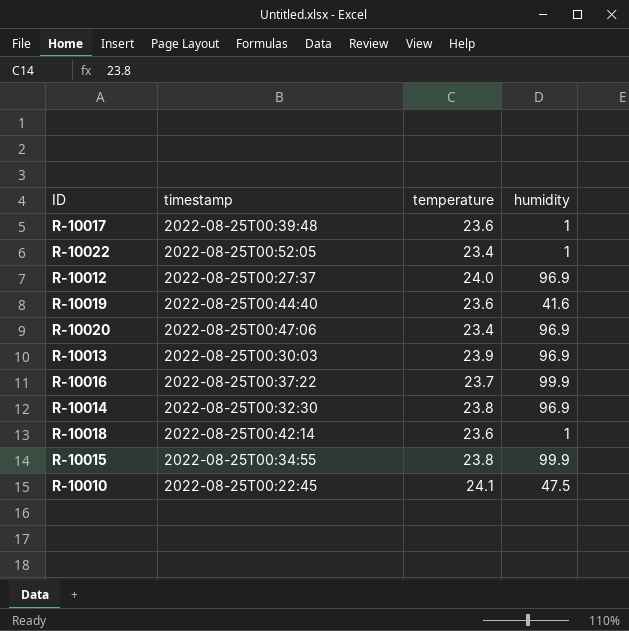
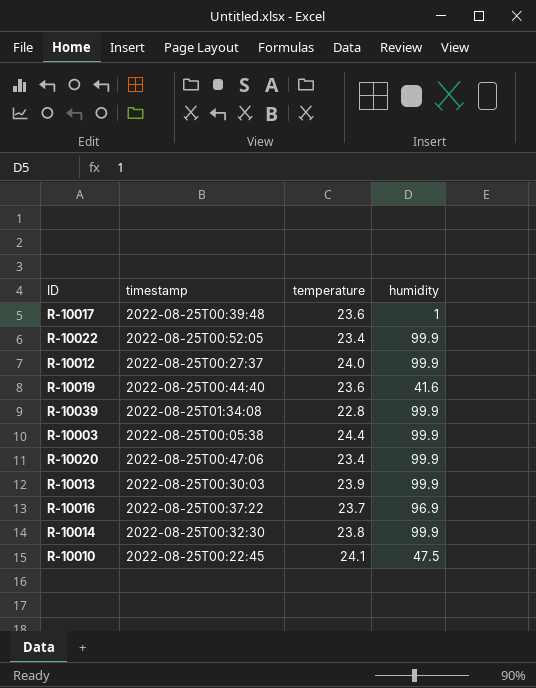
row R-10018: 2022-08-25T00:42:14 | 23.6 | 1 -> none
row R-10015: 2022-08-25T00:34:55 | 23.8 | 99.9 -> none
R-10022 | humidity: 1 -> 99.9
R-10012 | humidity: 96.9 -> 99.9
row R-10039: none -> 2022-08-25T01:34:08 | 22.8 | 99.9
row R-10003: none -> 2022-08-25T00:05:38 | 24.4 | 99.9
R-10020 | humidity: 96.9 -> 99.9
R-10013 | humidity: 96.9 -> 99.9
R-10016 | humidity: 99.9 -> 96.9
R-10014 | humidity: 96.9 -> 99.9

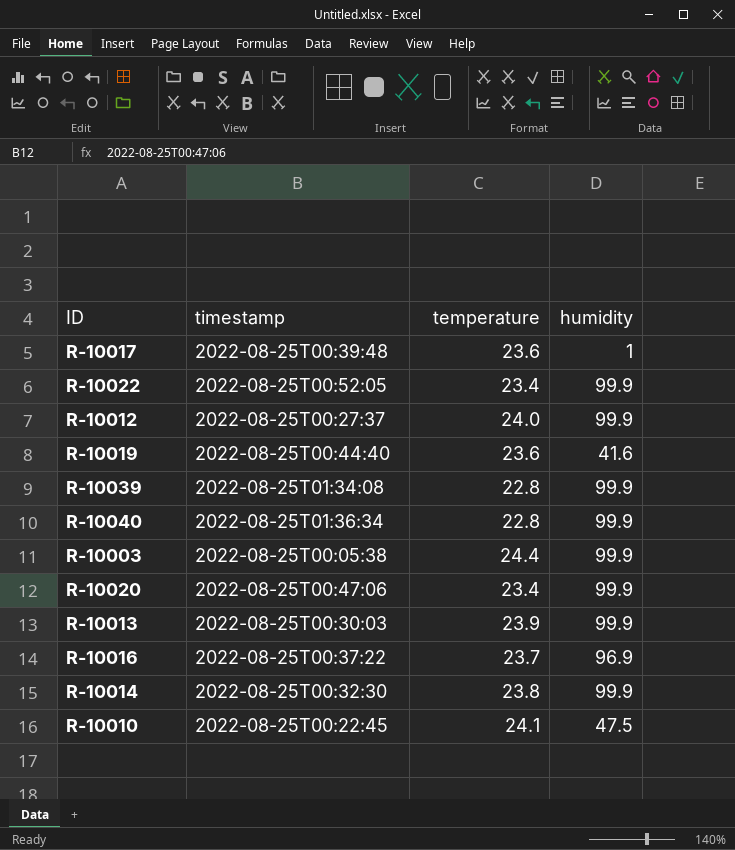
row R-10040: none -> 2022-08-25T01:36:34 | 22.8 | 99.9

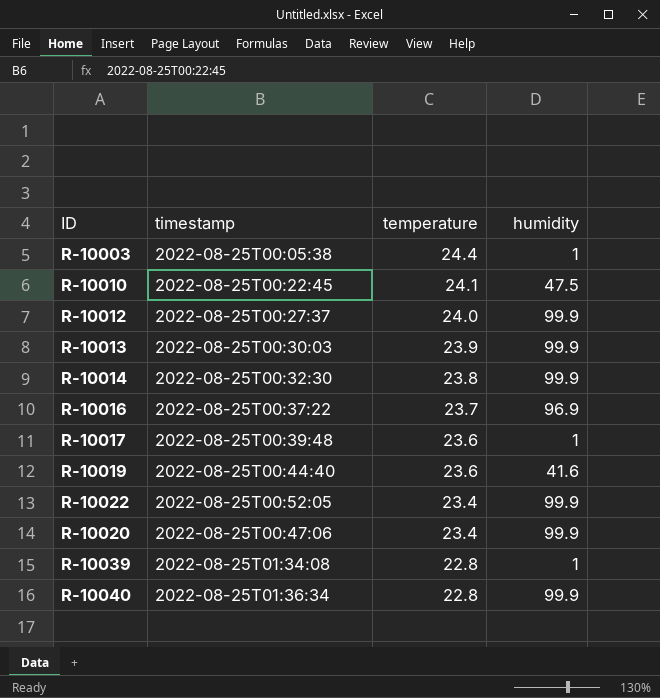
row order: none -> temperature descending
R-10003 | humidity: 99.9 -> 1
R-10039 | humidity: 99.9 -> 1

